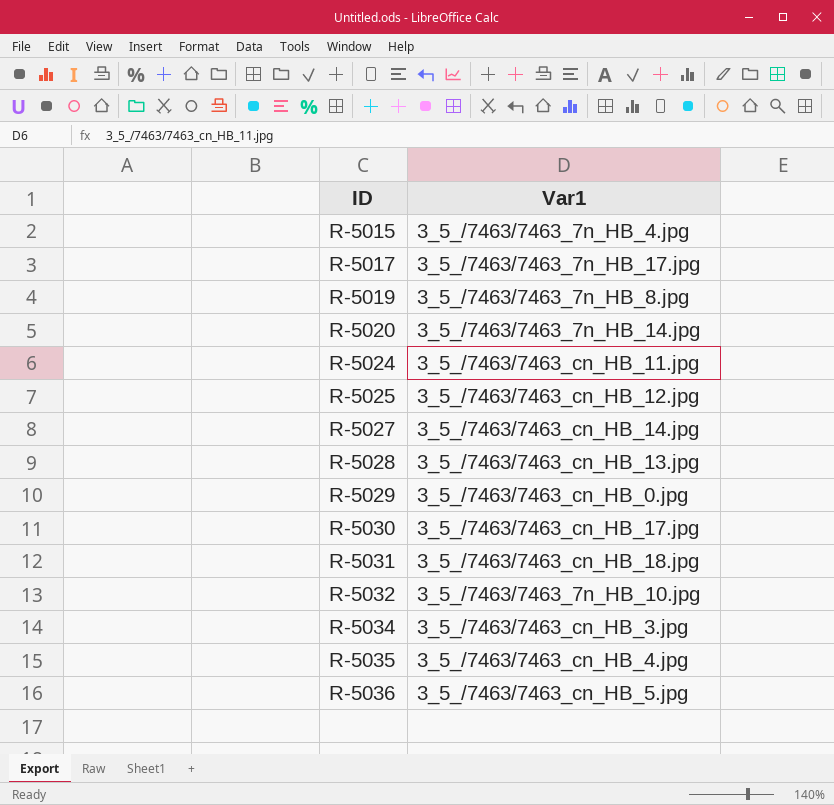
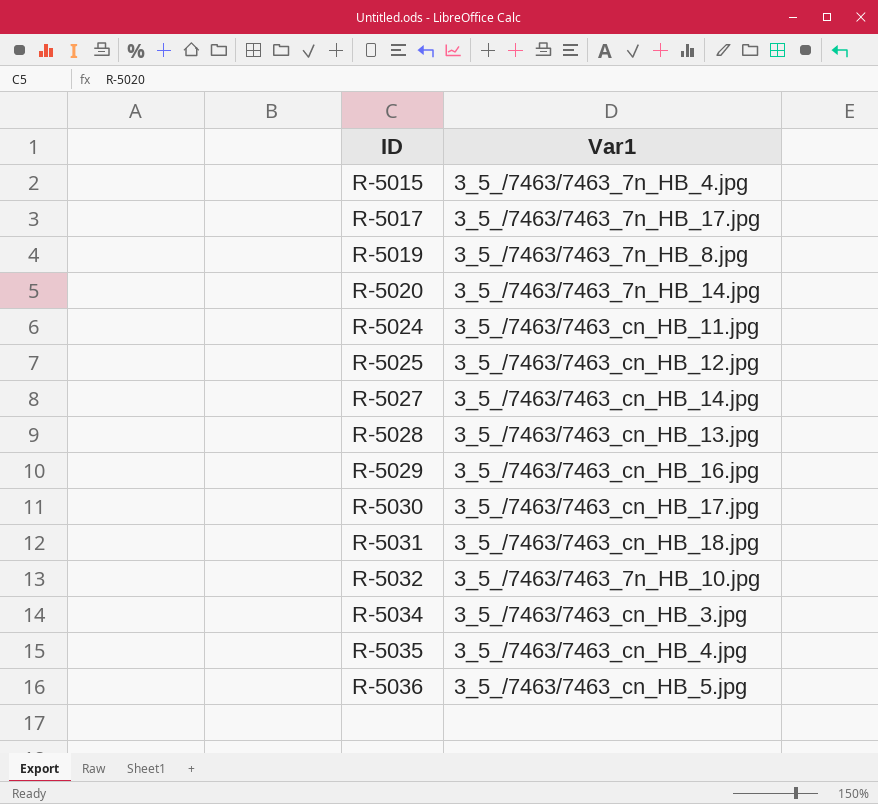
R-5029 | Var1: 3_5_/7463/7463_cn_HB_0.jpg -> 3_5_/7463/7463_cn_HB_16.jpg

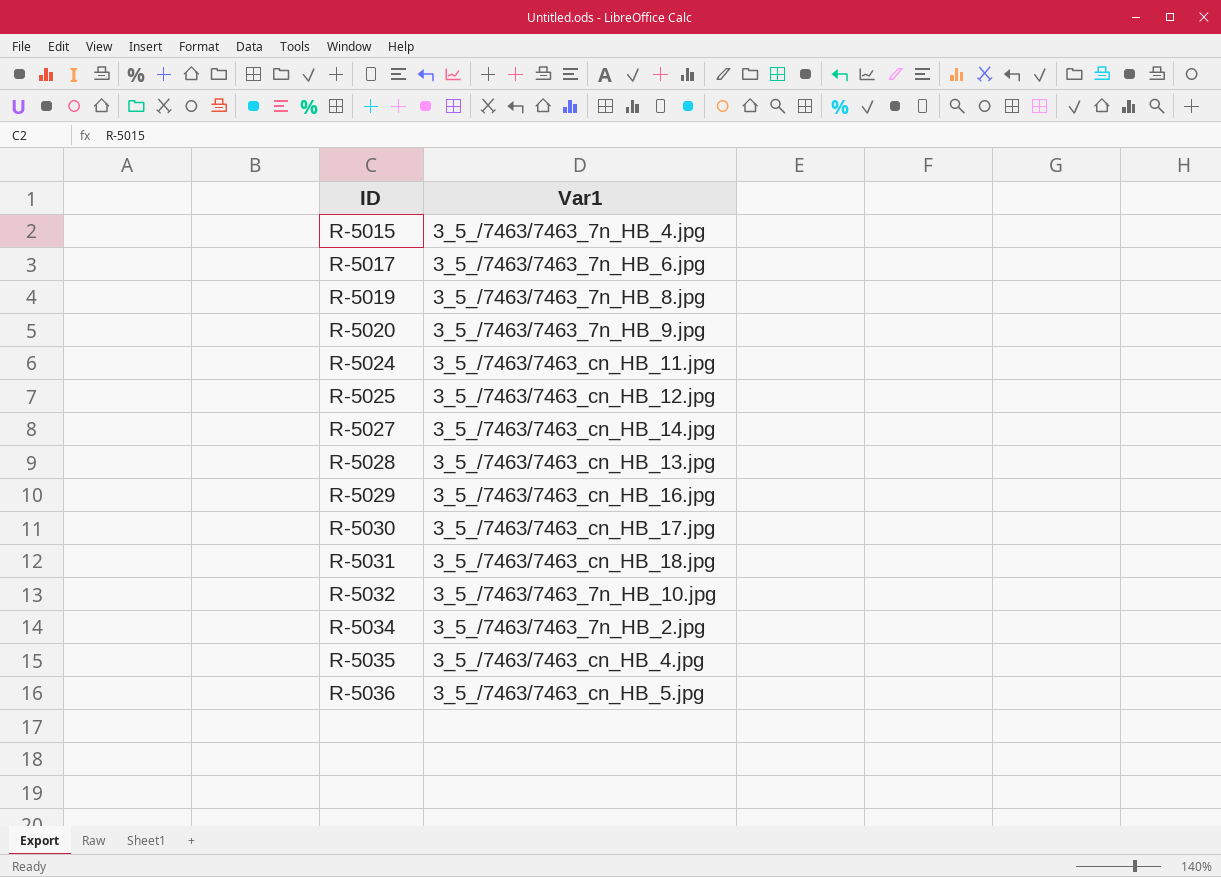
R-5017 | Var1: 3_5_/7463/7463_7n_HB_17.jpg -> 3_5_/7463/7463_7n_HB_6.jpg
R-5020 | Var1: 3_5_/7463/7463_7n_HB_14.jpg -> 3_5_/7463/7463_7n_HB_9.jpg
R-5034 | Var1: 3_5_/7463/7463_cn_HB_3.jpg -> 3_5_/7463/7463_7n_HB_2.jpg

